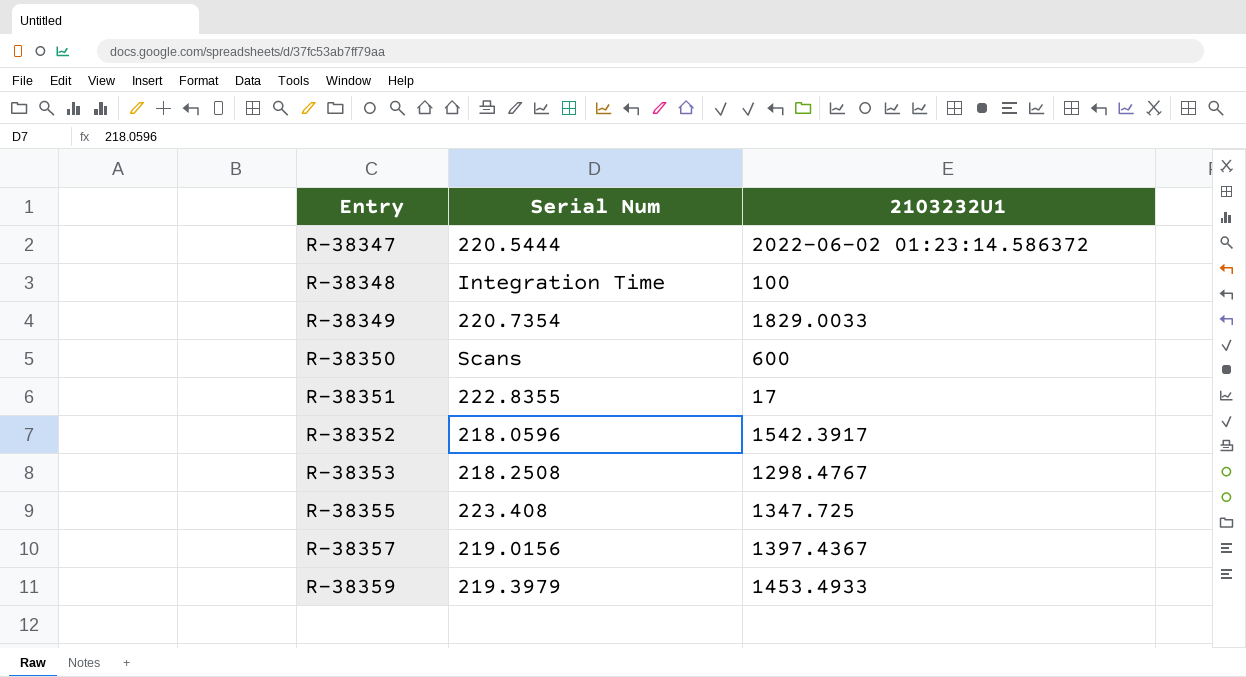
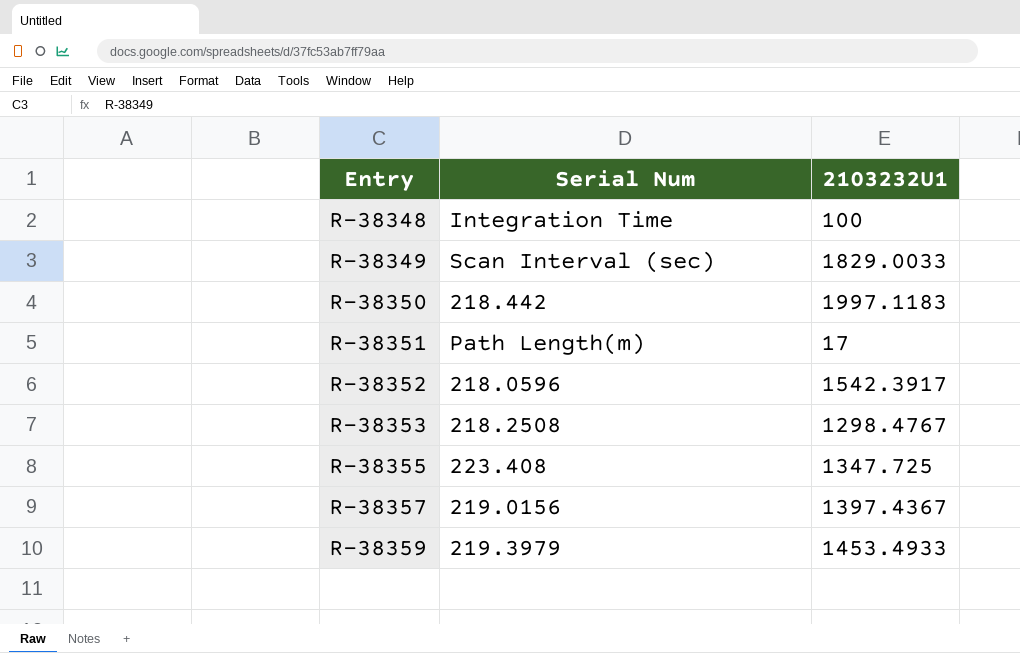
row R-38347: 220.5444 | 2022-06-02 01:23:14.586372 -> none
R-38349 | Serial Num: 220.7354 -> Scan Interval (sec)
R-38350 | Serial Num: Scans -> 218.442
R-38350 | 2103232U1: 600 -> 1997.1183
R-38351 | Serial Num: 222.8355 -> Path Length(m)

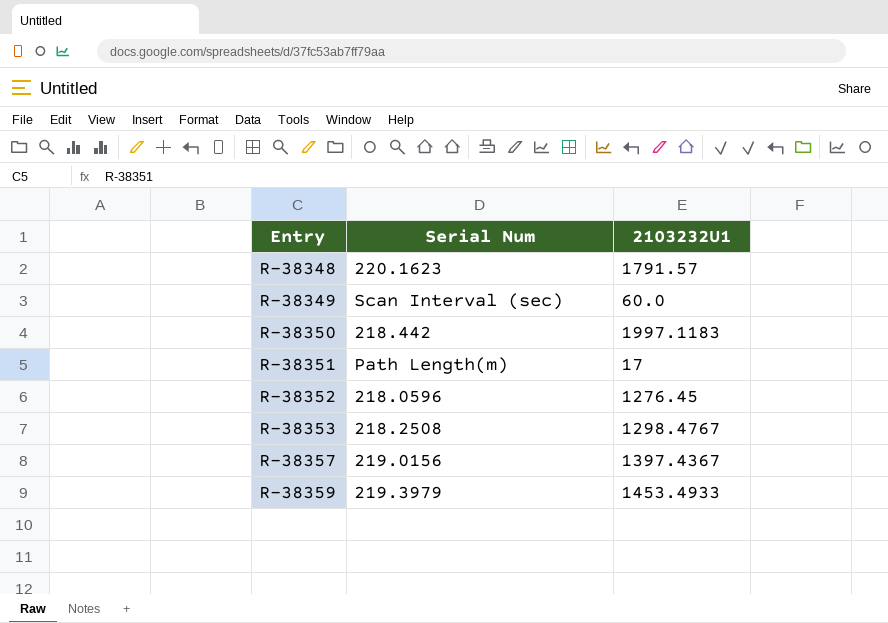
row R-38355: 223.408 | 1347.725 -> none
R-38348 | Serial Num: Integration Time -> 220.1623
R-38348 | 2103232U1: 100 -> 1791.57
R-38349 | 2103232U1: 1829.0033 -> 60.0
R-38352 | 2103232U1: 1542.3917 -> 1276.45

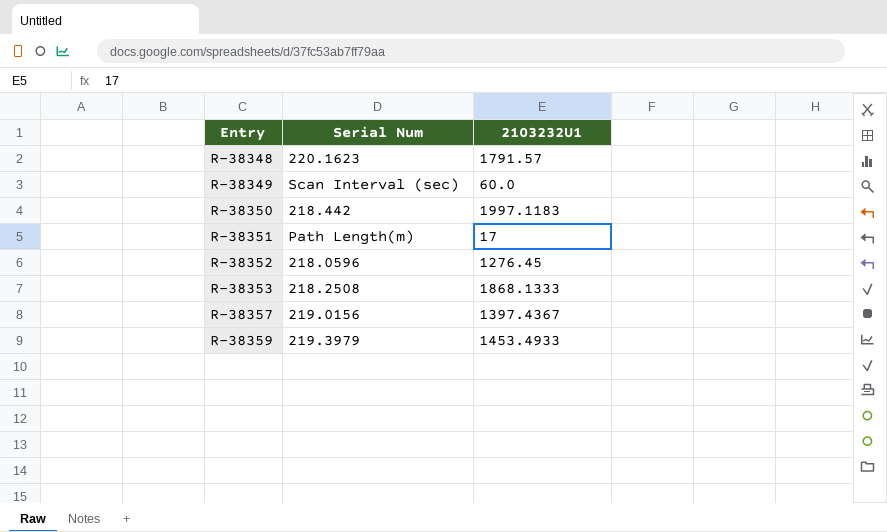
R-38353 | 2103232U1: 1298.4767 -> 1868.1333

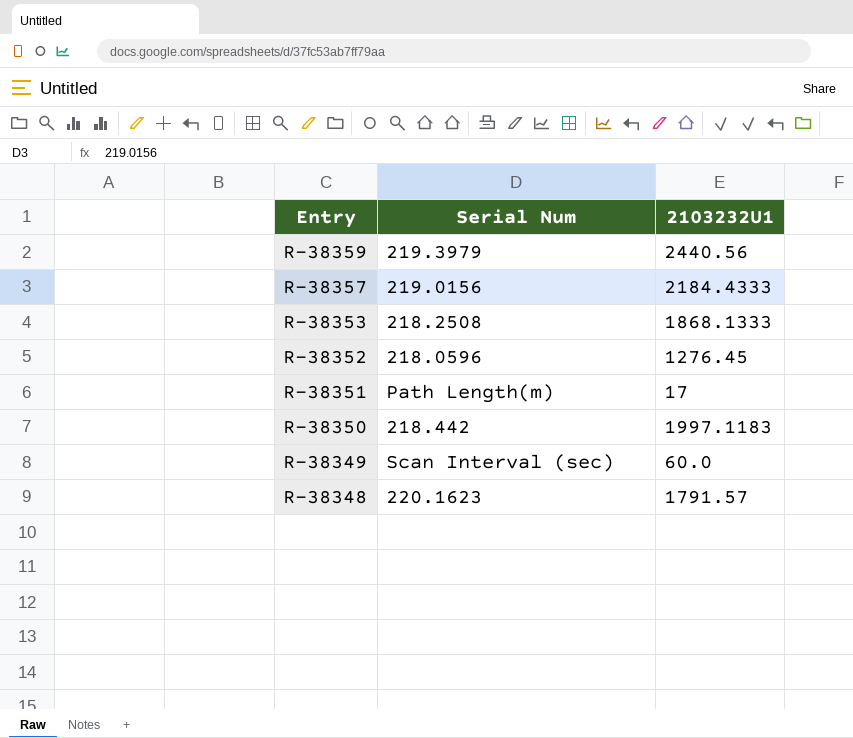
row order: Entry ascending -> Entry descending
R-38359 | 2103232U1: 1453.4933 -> 2440.56
R-38357 | 2103232U1: 1397.4367 -> 2184.4333

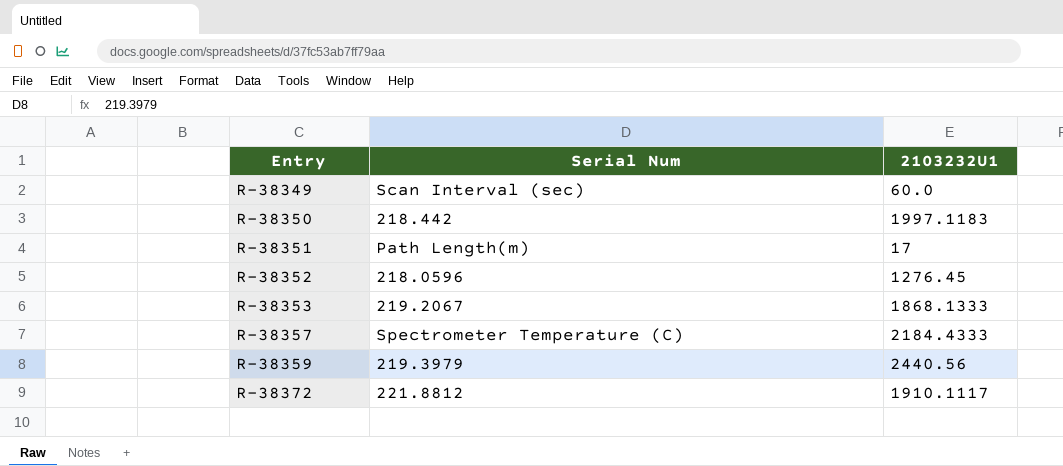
row order: Entry descending -> Entry ascending
row R-38348: 220.1623 | 1791.57 -> none
R-38353 | Serial Num: 218.2508 -> 219.2067
R-38357 | Serial Num: 219.0156 -> Spectrometer Temperature (C)
row R-38372: none -> 221.8812 | 1910.1117

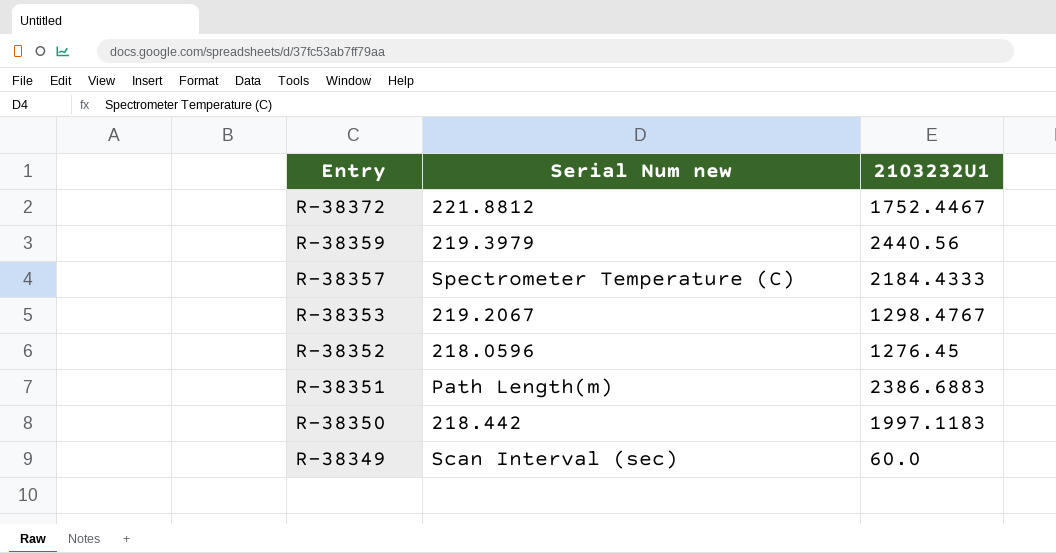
row order: Entry ascending -> Entry descending
column name: Serial Num -> Serial Num new
R-38372 | 2103232U1: 1910.1117 -> 1752.4467
R-38353 | 2103232U1: 1868.1333 -> 1298.4767
R-38351 | 2103232U1: 17 -> 2386.6883

